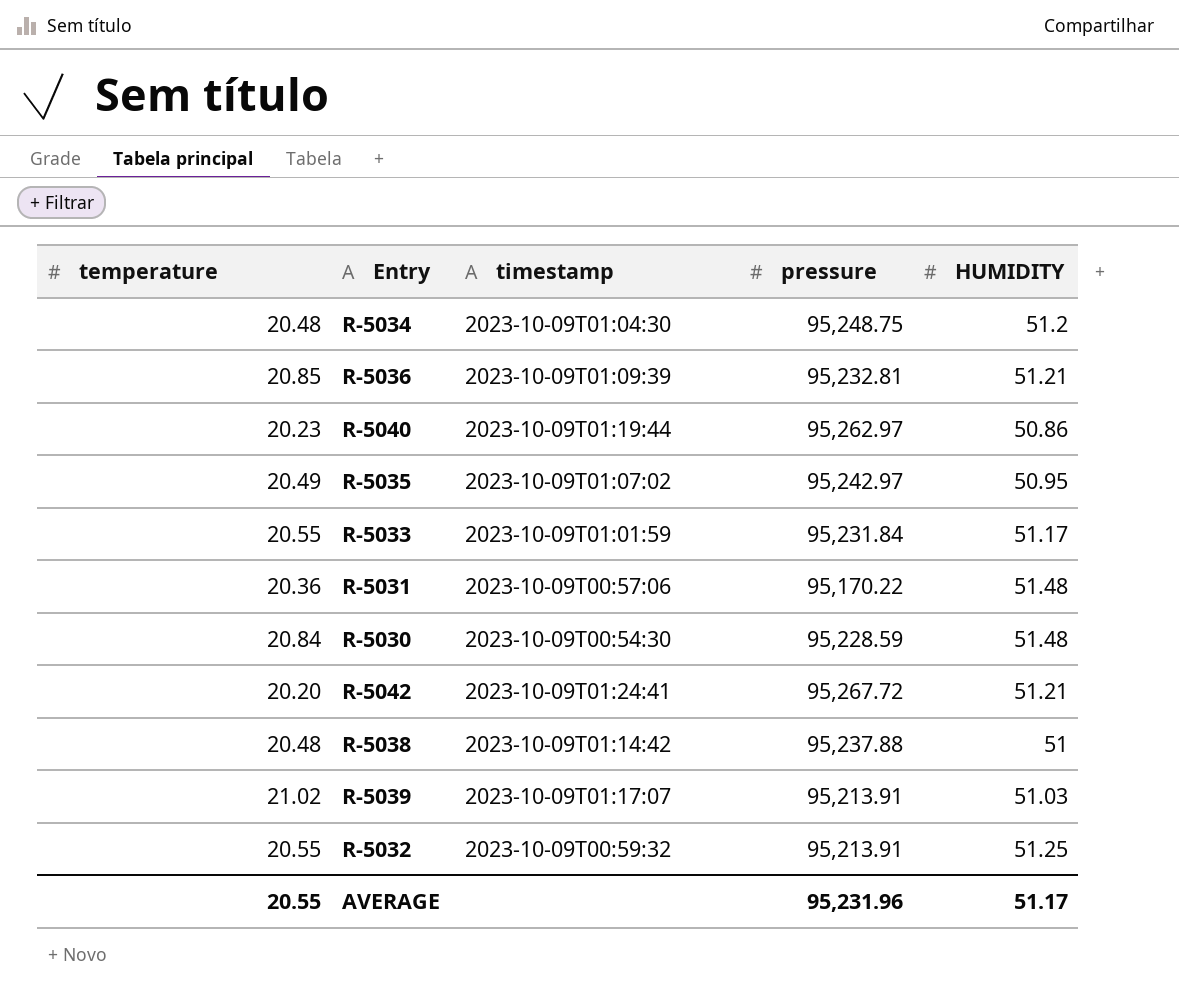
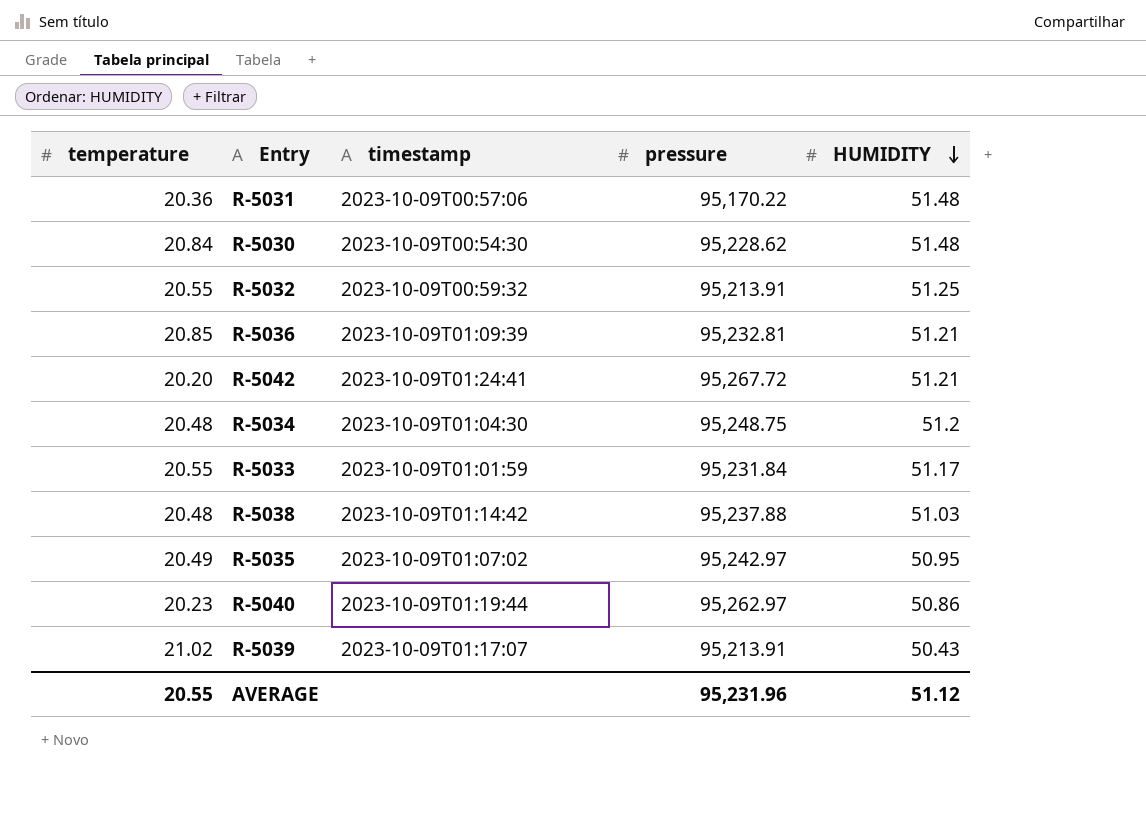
row order: none -> HUMIDITY descending
R-5030 | pressure: 95,228.59 -> 95,228.62
R-5038 | HUMIDITY: 51 -> 51.03
R-5039 | HUMIDITY: 51.03 -> 50.43
AVERAGE | HUMIDITY: 51.17 -> 51.12

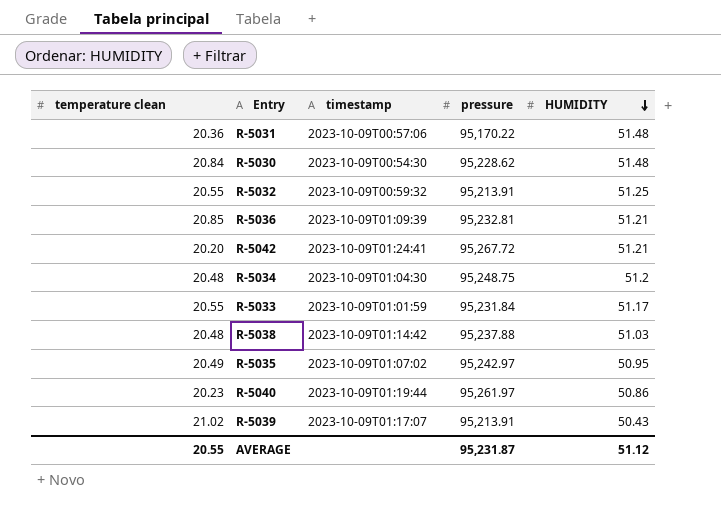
column name: temperature -> temperature clean
R-5040 | pressure: 95,262.97 -> 95,261.97
AVERAGE | pressure: 95,231.96 -> 95,231.87

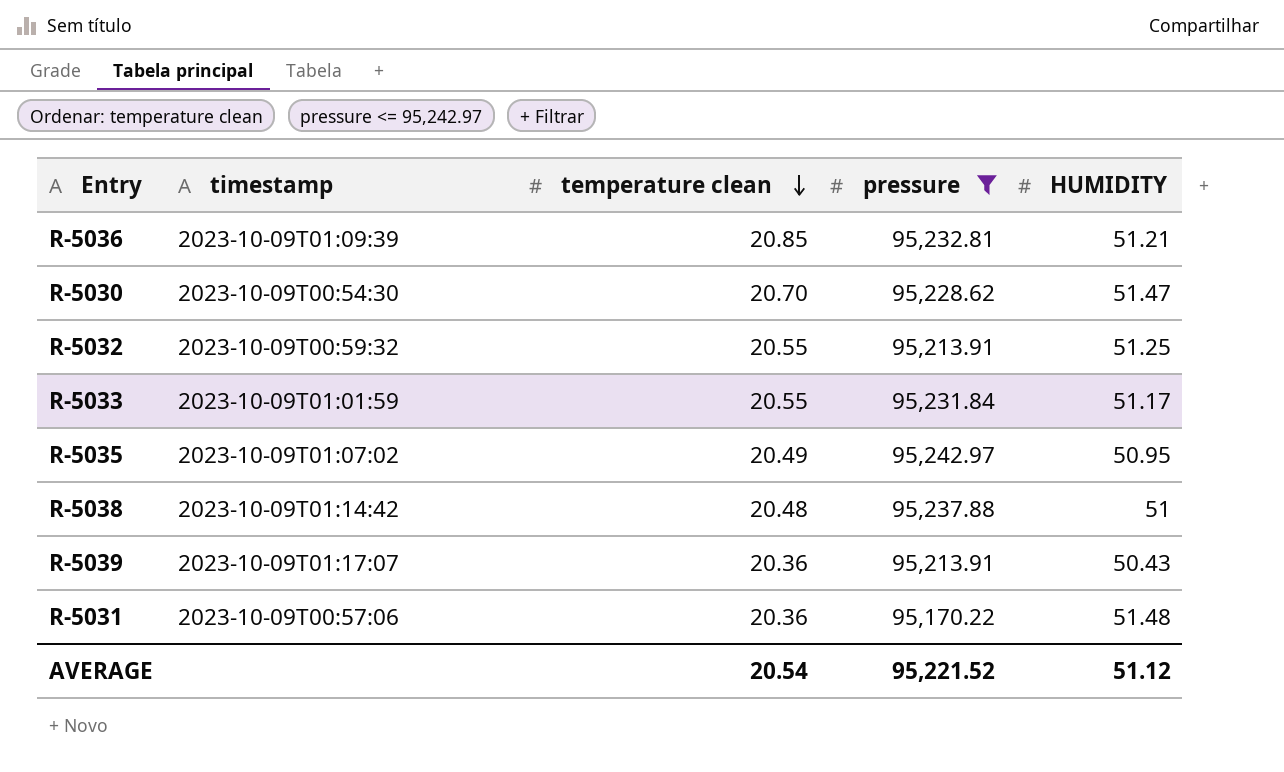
filter: none -> pressure <= 95,242.97
row order: HUMIDITY descending -> temperature clean descending
column temperature clean | position: 1 -> 3
R-5030 | temperature clean: 20.84 -> 20.70
R-5030 | HUMIDITY: 51.48 -> 51.47
R-5038 | HUMIDITY: 51.03 -> 51
R-5039 | temperature clean: 21.02 -> 20.36
AVERAGE | temperature clean: 20.55 -> 20.54
AVERAGE | pressure: 95,231.87 -> 95,221.52

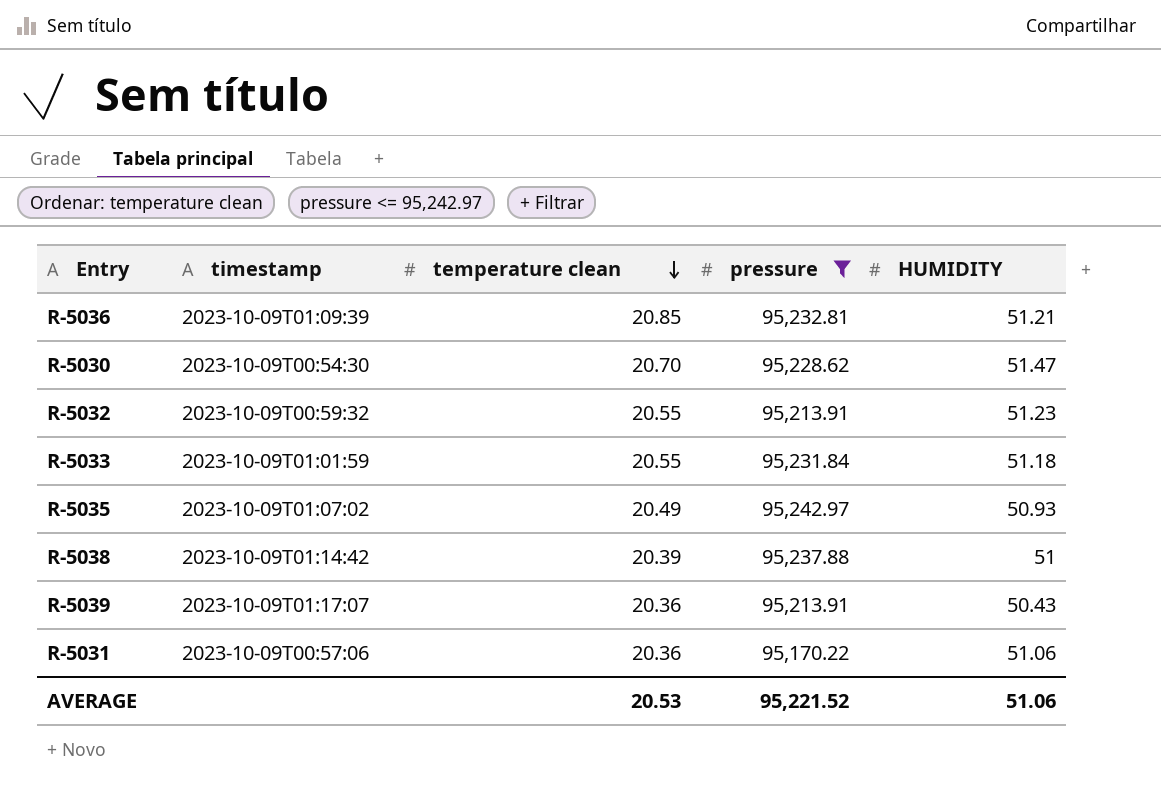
R-5032 | HUMIDITY: 51.25 -> 51.23
R-5033 | HUMIDITY: 51.17 -> 51.18
R-5035 | HUMIDITY: 50.95 -> 50.93
R-5038 | temperature clean: 20.48 -> 20.39
R-5031 | HUMIDITY: 51.48 -> 51.06
AVERAGE | temperature clean: 20.54 -> 20.53
AVERAGE | HUMIDITY: 51.12 -> 51.06

